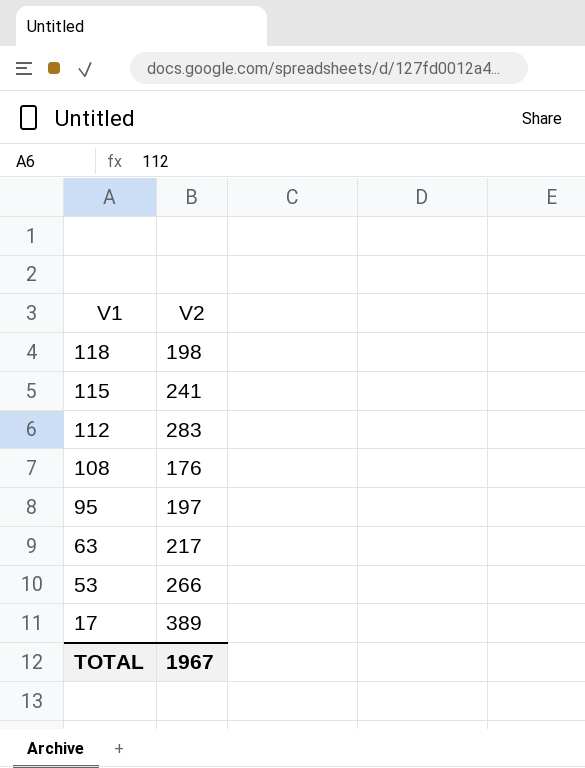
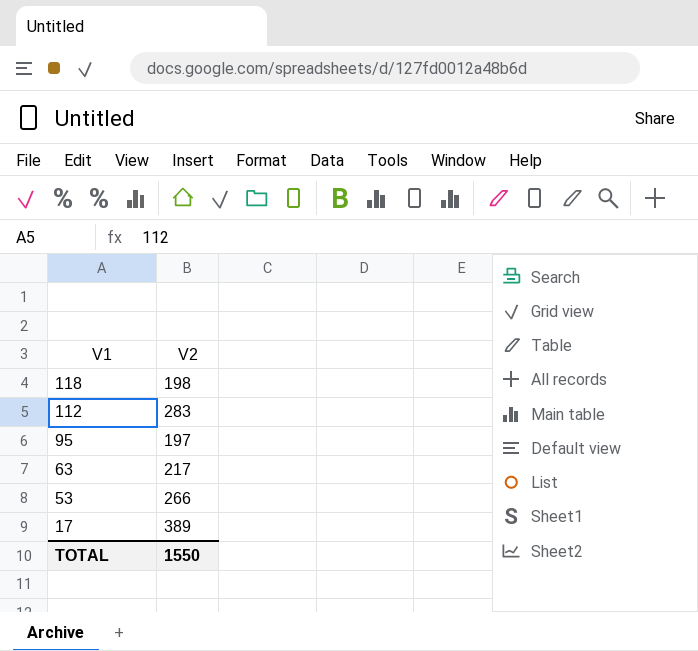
row 115: 241 -> none
row 108: 176 -> none
TOTAL | V2: 1967 -> 1550

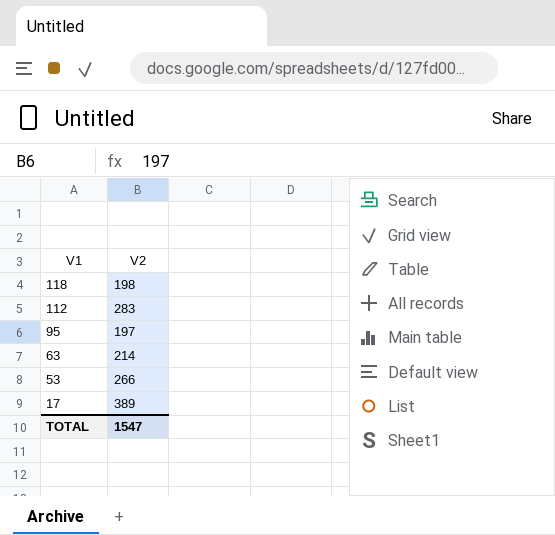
63 | V2: 217 -> 214
TOTAL | V2: 1550 -> 1547

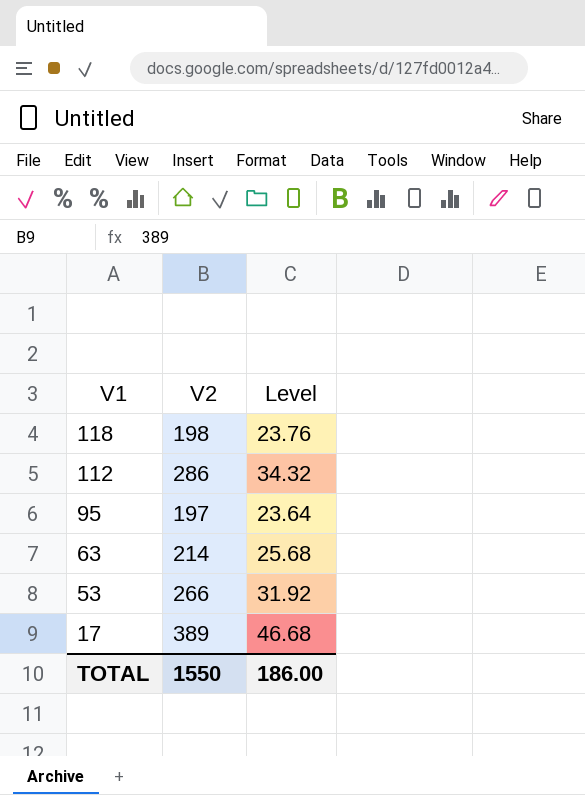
column Level | formula: none -> [V2] * 0.12
112 | V2: 283 -> 286
TOTAL | V2: 1547 -> 1550

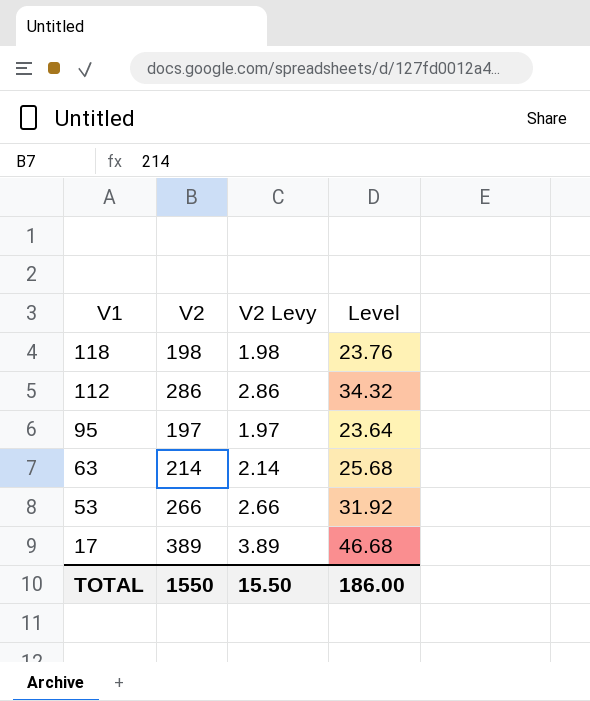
column V2 Levy | formula: none -> [V2] * 0.01

